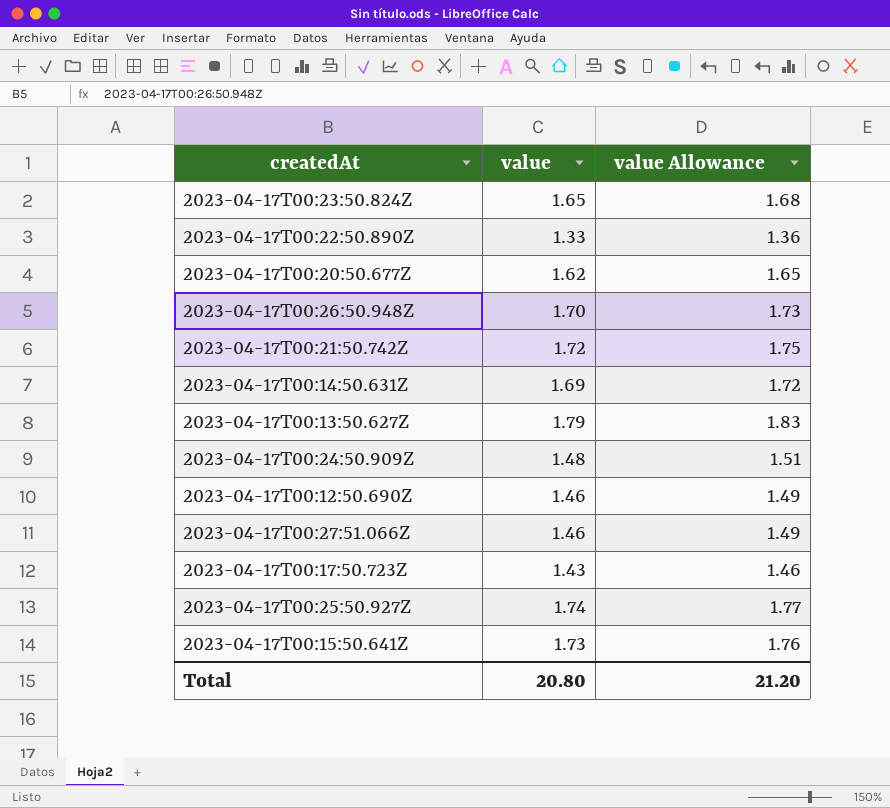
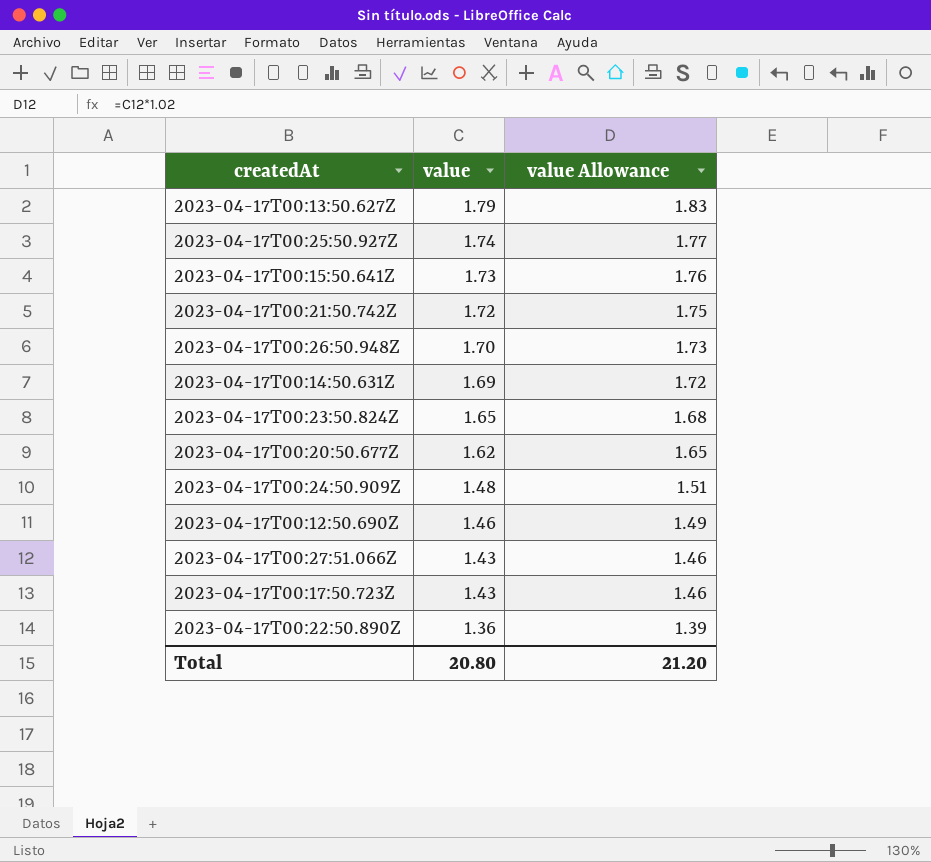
row order: none -> value descending
2023-04-17T00:27:51.066Z | value: 1.46 -> 1.43
2023-04-17T00:27:51.066Z | value Allowance: 1.49 -> 1.46
2023-04-17T00:22:50.890Z | value: 1.33 -> 1.36
2023-04-17T00:22:50.890Z | value Allowance: 1.36 -> 1.39

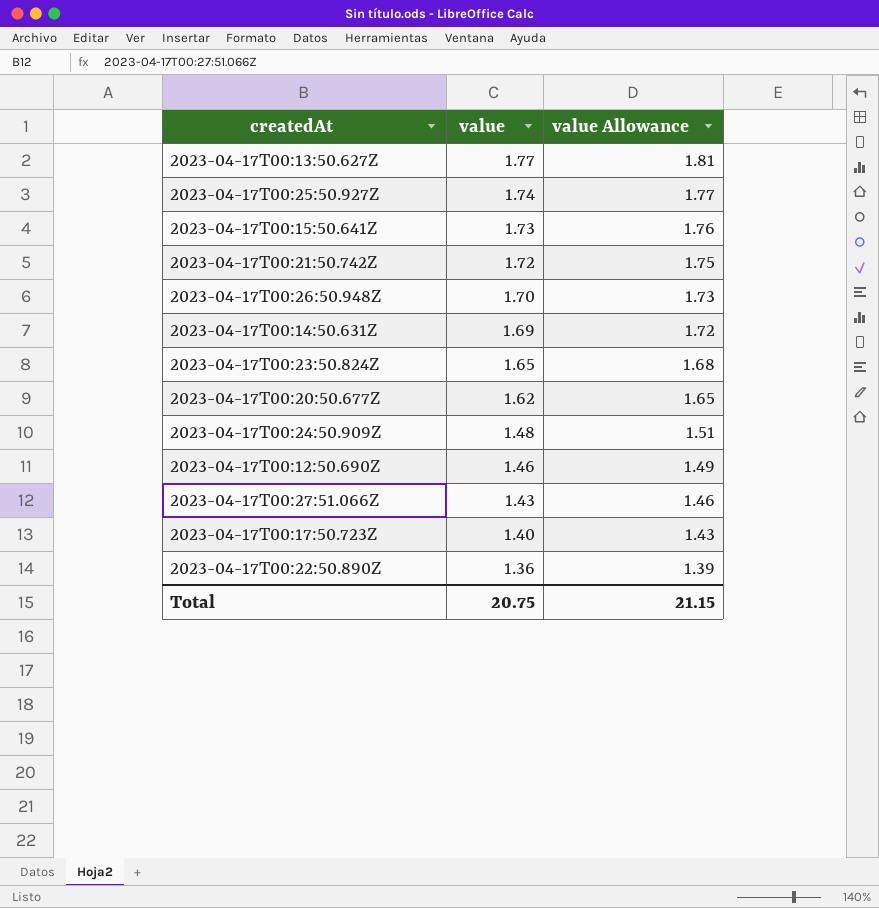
2023-04-17T00:13:50.627Z | value: 1.79 -> 1.77
2023-04-17T00:13:50.627Z | value Allowance: 1.83 -> 1.81
2023-04-17T00:17:50.723Z | value: 1.43 -> 1.40
2023-04-17T00:17:50.723Z | value Allowance: 1.46 -> 1.43
Total | value: 20.80 -> 20.75
Total | value Allowance: 21.20 -> 21.15

